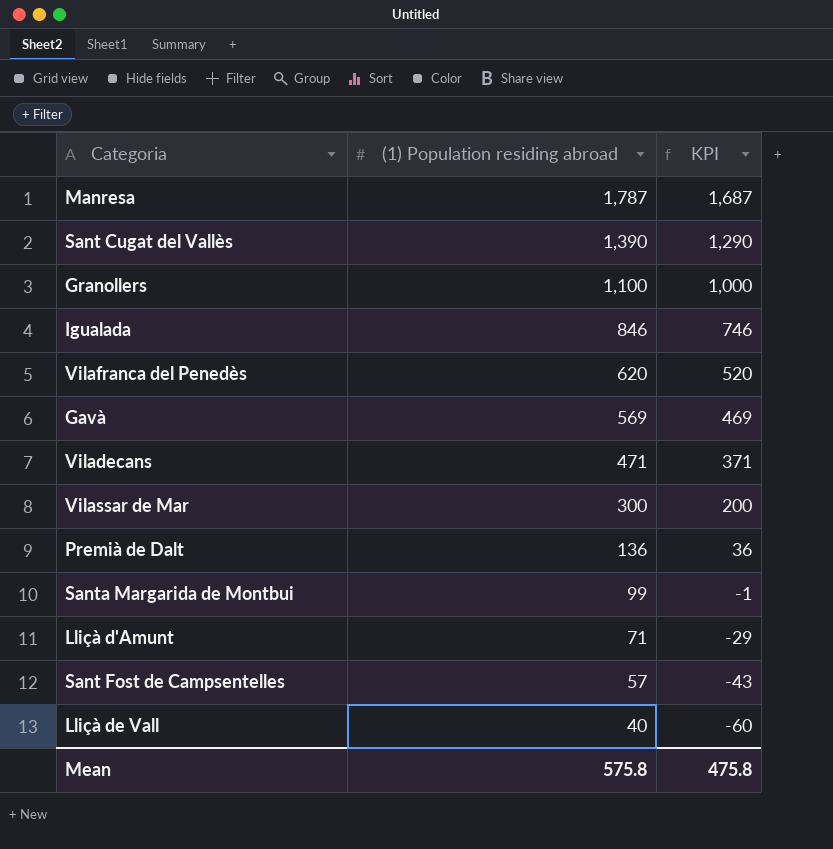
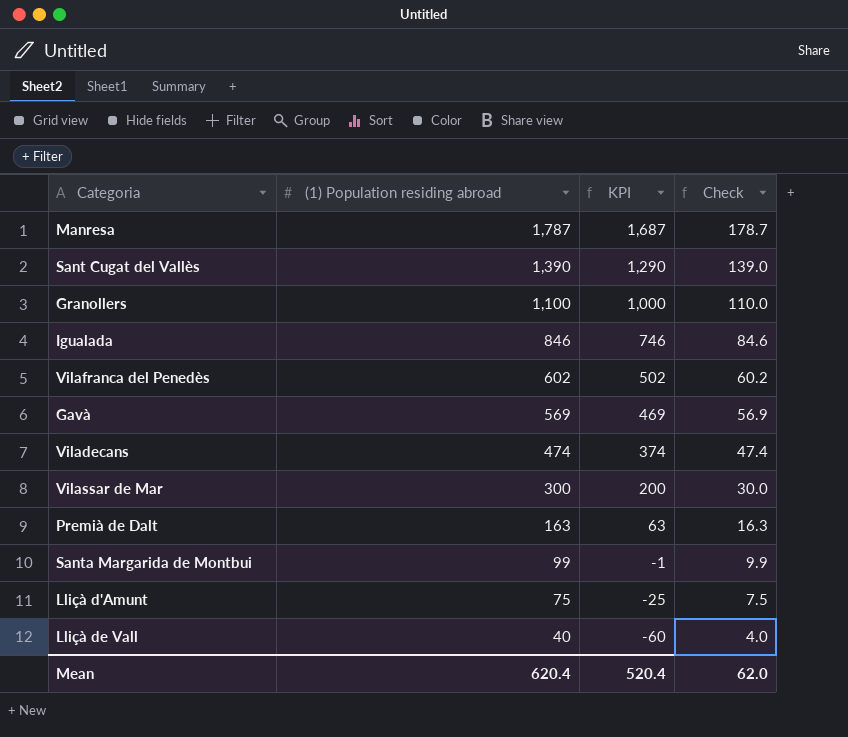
column Check | formula: none -> [(1) Population residing abroad] * 0.1
row Sant Fost de Campsentelles: 57 | -43 -> none
Vilafranca del Penedès | (1) Population residing abroad: 620 -> 602
Vilafranca del Penedès | KPI: 520 -> 502
Viladecans | (1) Population residing abroad: 471 -> 474
Viladecans | KPI: 371 -> 374
Premià de Dalt | (1) Population residing abroad: 136 -> 163
Premià de Dalt | KPI: 36 -> 63
Lliçà d'Amunt | (1) Population residing abroad: 71 -> 75
Lliçà d'Amunt | KPI: -29 -> -25
Mean | (1) Population residing abroad: 575.8 -> 620.4
Mean | KPI: 475.8 -> 520.4

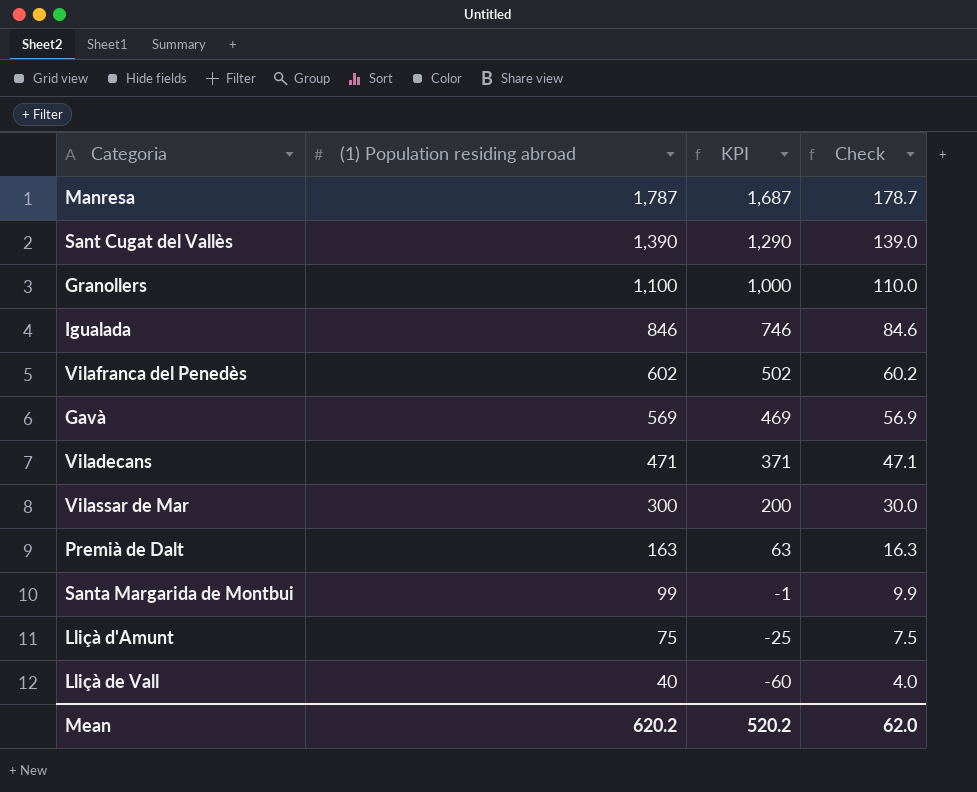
Viladecans | (1) Population residing abroad: 474 -> 471
Viladecans | KPI: 374 -> 371
Viladecans | Check: 47.4 -> 47.1
Mean | (1) Population residing abroad: 620.4 -> 620.2
Mean | KPI: 520.4 -> 520.2

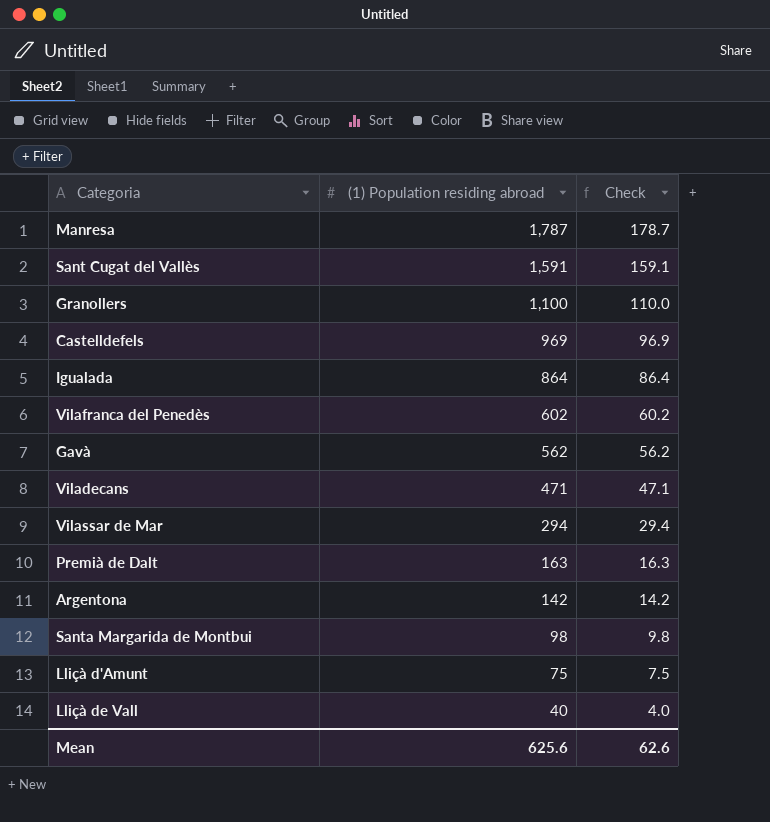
column KPI | formula: [(1) Population residing abroad] - 100 -> none
Sant Cugat del Vallès | (1) Population residing abroad: 1,390 -> 1,591
Sant Cugat del Vallès | Check: 139.0 -> 159.1
row Castelldefels: none -> 969 | 96.9
Igualada | (1) Population residing abroad: 846 -> 864
Igualada | Check: 84.6 -> 86.4
Gavà | (1) Population residing abroad: 569 -> 562
Gavà | Check: 56.9 -> 56.2
Vilassar de Mar | (1) Population residing abroad: 300 -> 294
Vilassar de Mar | Check: 30.0 -> 29.4
row Argentona: none -> 142 | 14.2
Santa Margarida de Montbui | (1) Population residing abroad: 99 -> 98
Santa Margarida de Montbui | Check: 9.9 -> 9.8
Mean | (1) Population residing abroad: 620.2 -> 625.6
Mean | Check: 62.0 -> 62.6

